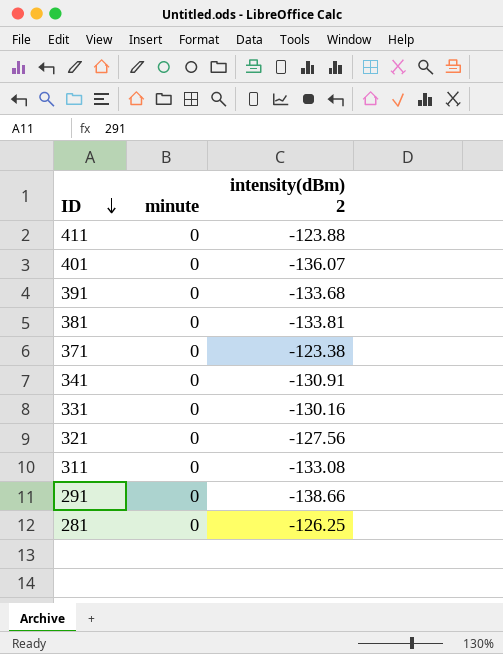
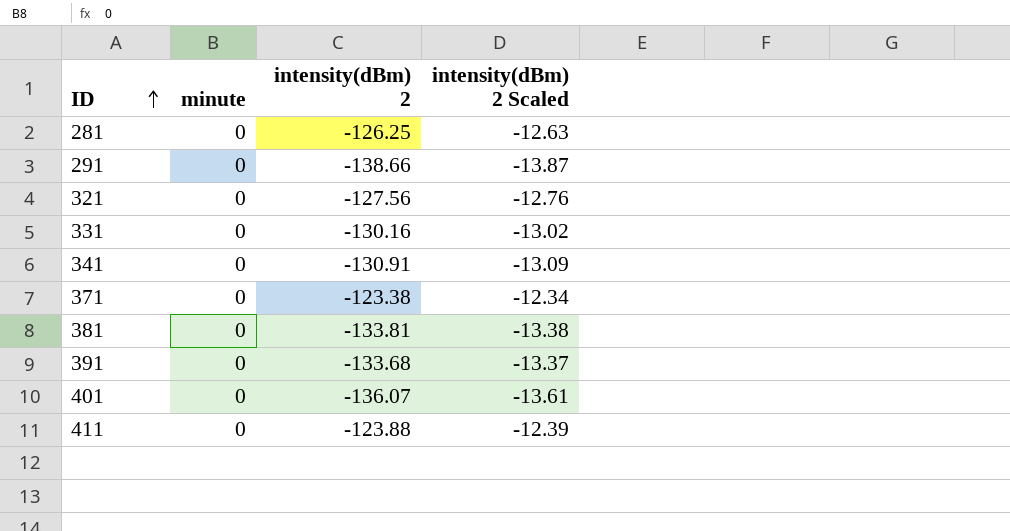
row order: ID descending -> ID ascending
column intensity(dBm) 2 Scaled | formula: none -> [intensity(dBm) 2] * 0.1
row 311: 0 | -133.08 -> none

